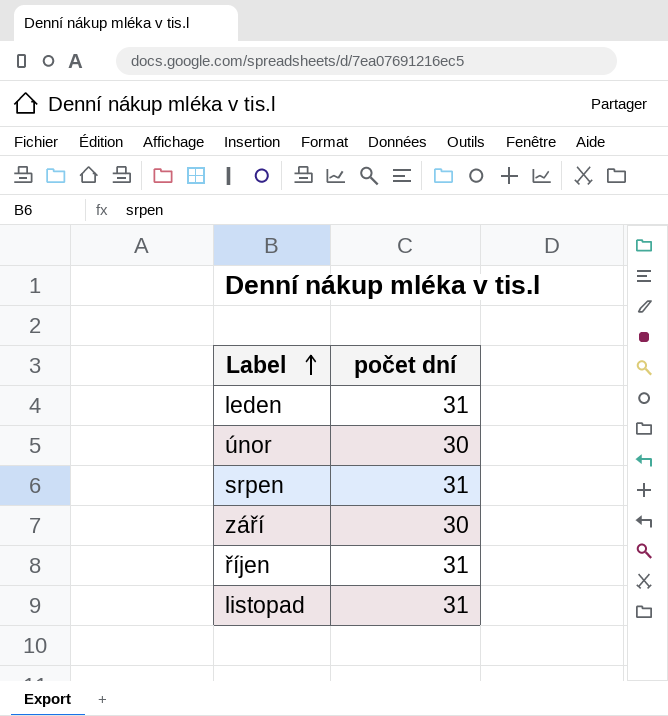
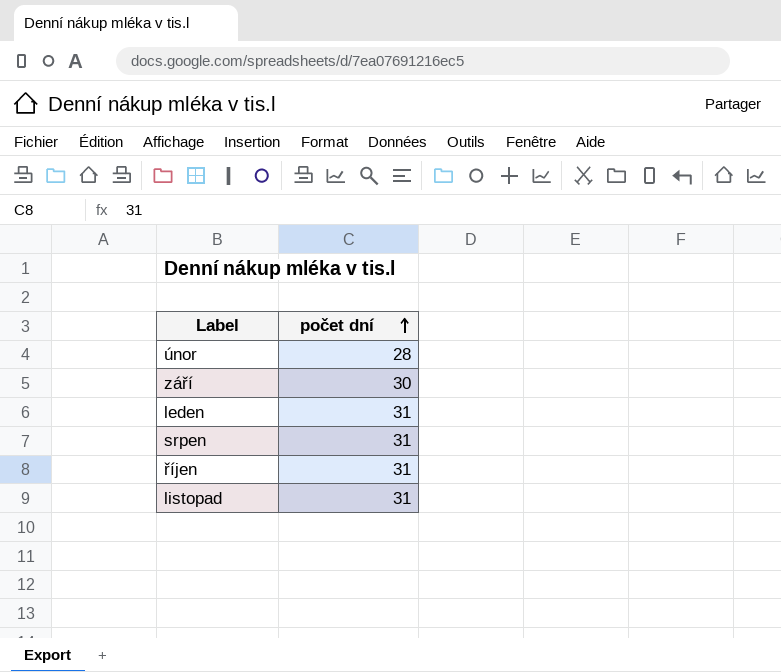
row order: Label ascending -> počet dní ascending
únor | počet dní: 30 -> 28

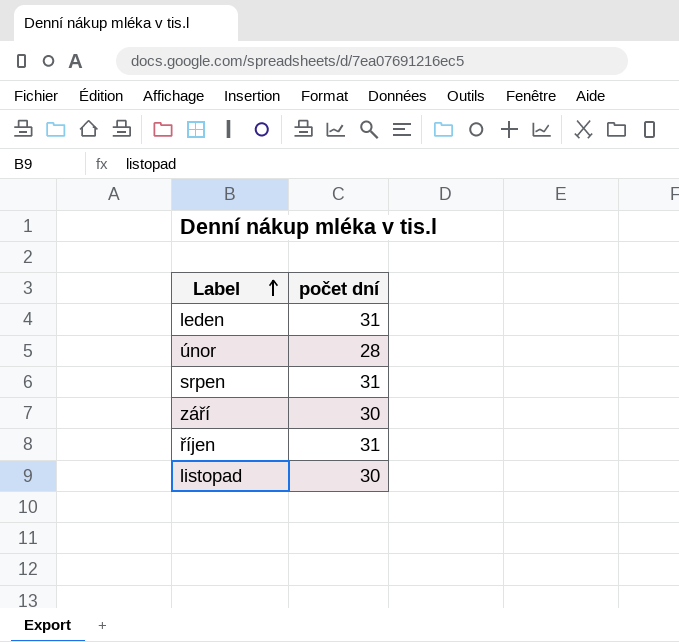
row order: počet dní ascending -> Label ascending
listopad | počet dní: 31 -> 30

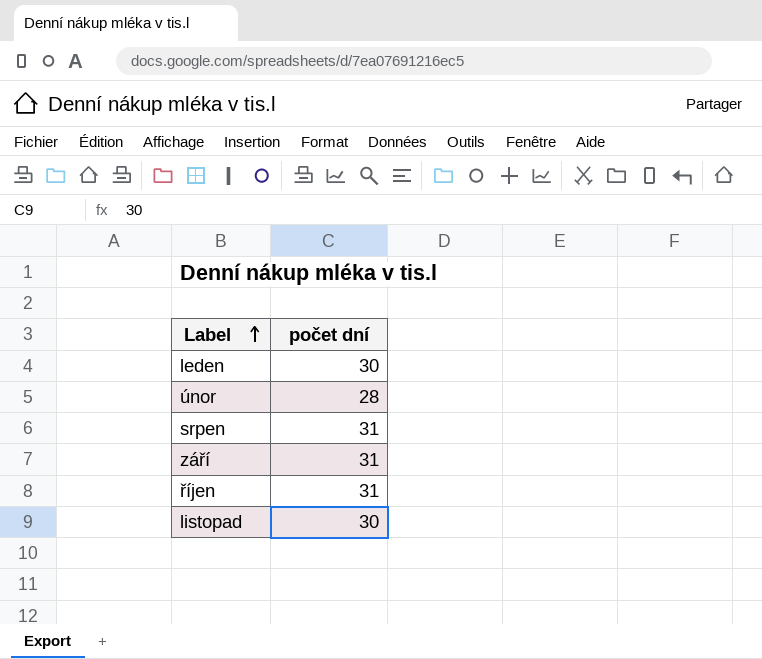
leden | počet dní: 31 -> 30
září | počet dní: 30 -> 31

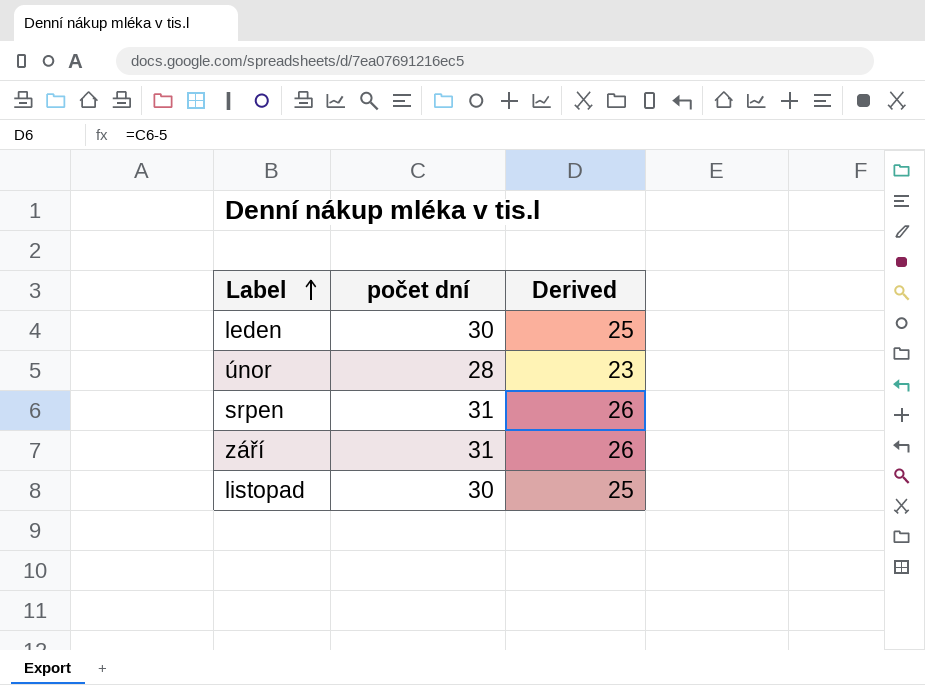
column Derived | formula: none -> [počet dní] - 5
row říjen: 31 -> none

